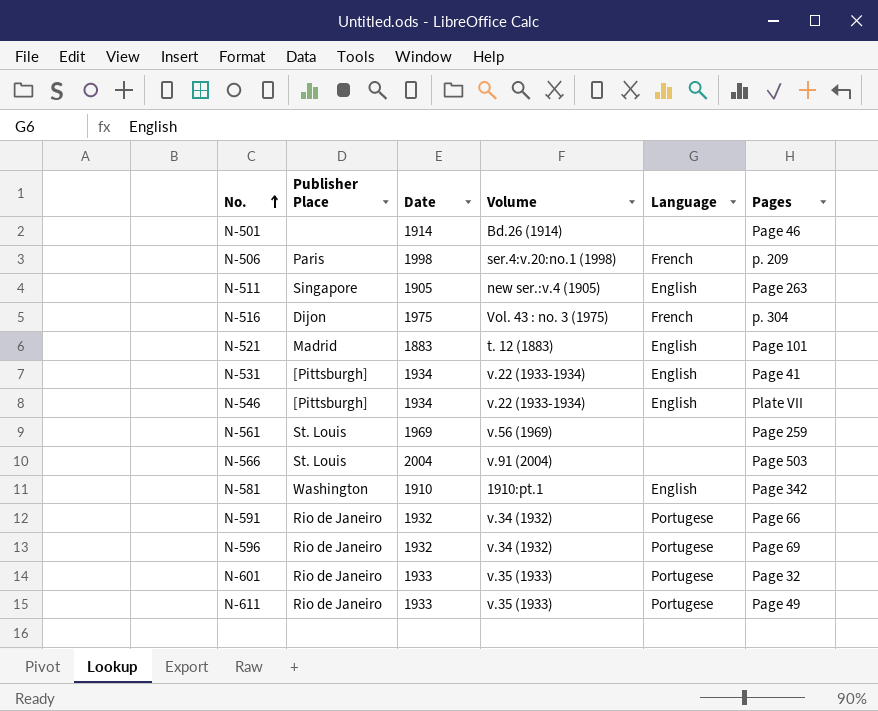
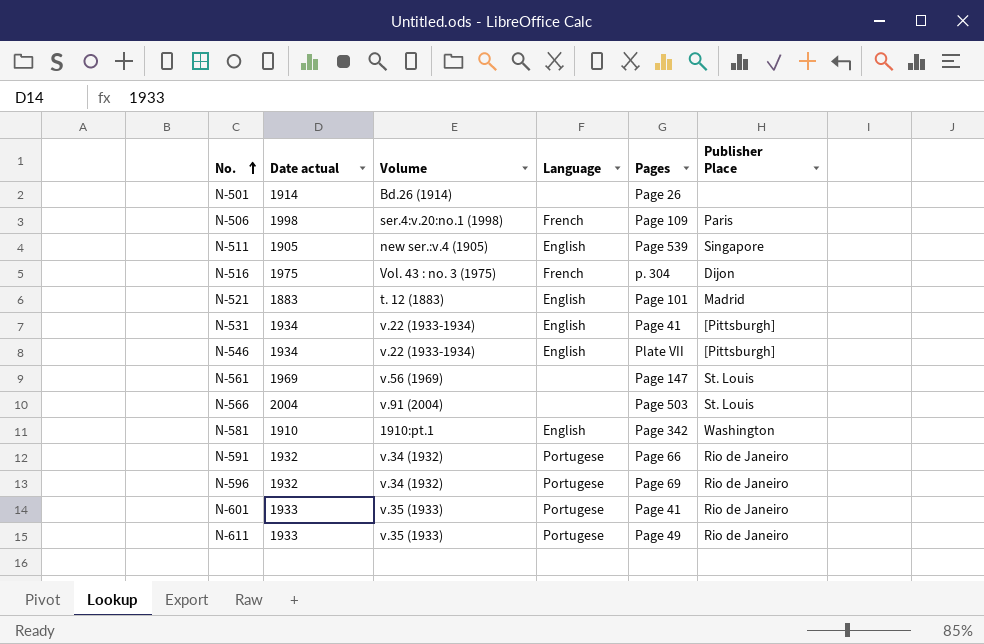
column name: Date -> Date actual
column Publisher Place | position: 2 -> 6
N-501 | Pages: Page 46 -> Page 26
N-506 | Pages: p. 209 -> Page 109
N-511 | Pages: Page 263 -> Page 539
N-561 | Pages: Page 259 -> Page 147
N-601 | Pages: Page 32 -> Page 41

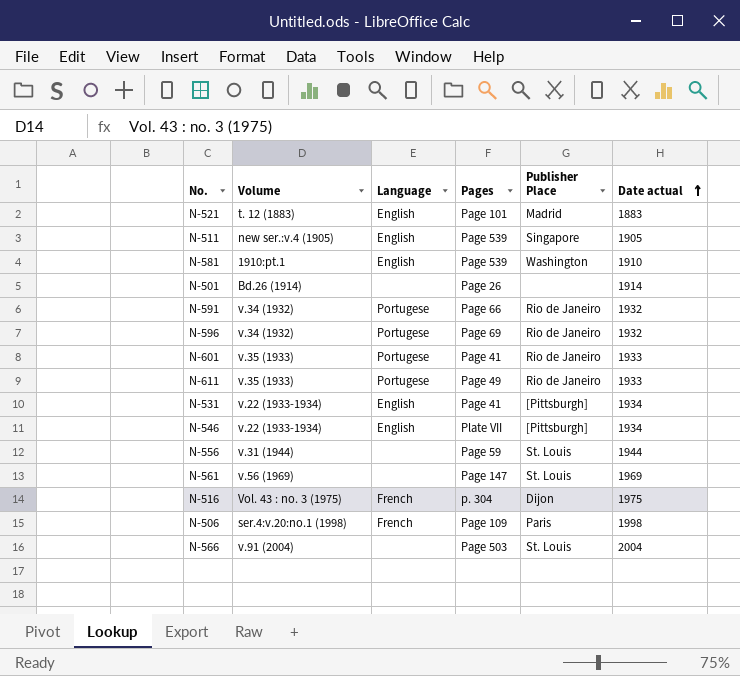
row order: No. ascending -> Date actual ascending
column Date actual | position: 2 -> 6
N-581 | Pages: Page 342 -> Page 539
row N-556: none -> v.31 (1944) | none | Page 59 | St. Louis | 1944

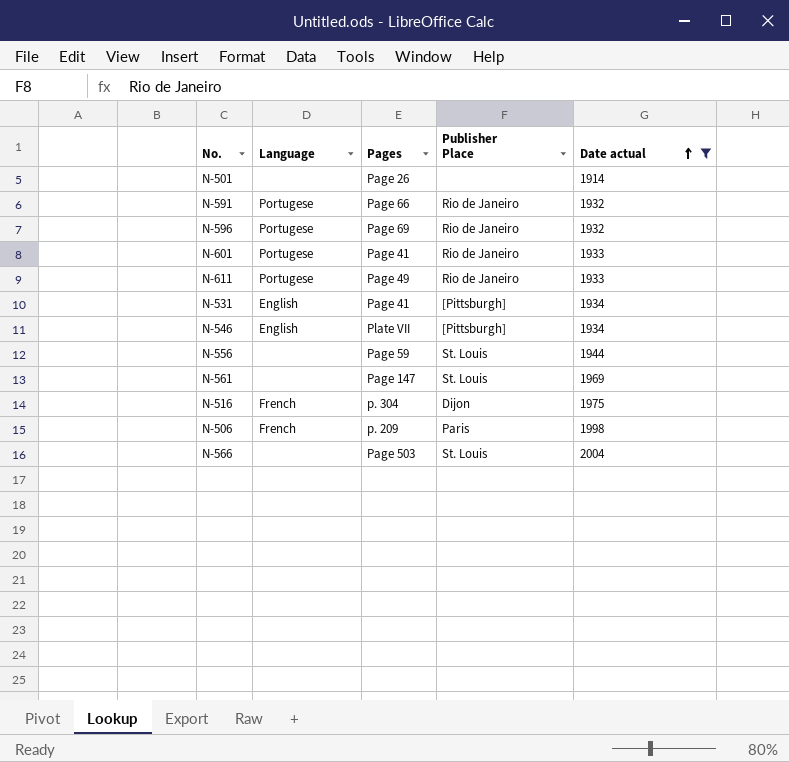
filter: none -> Date actual >= 1914
column Volume | position: 2 -> none
N-506 | Pages: Page 109 -> p. 209

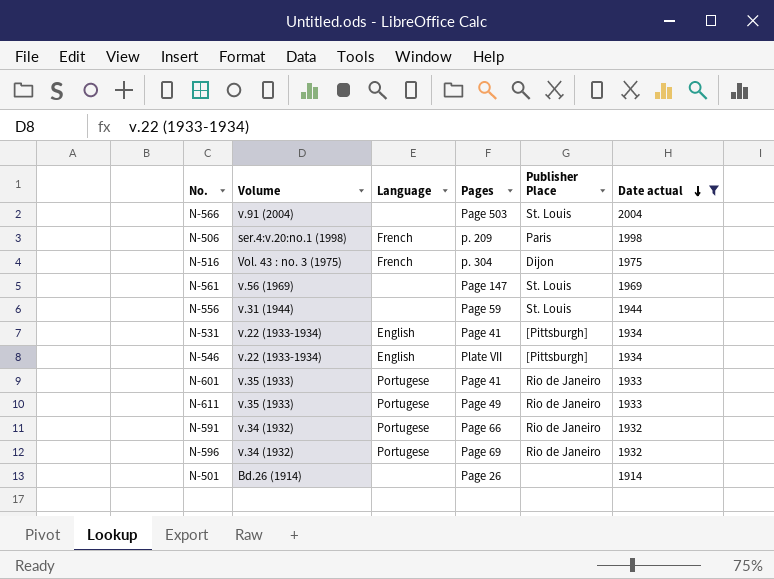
row order: Date actual ascending -> Date actual descending
column Volume | position: none -> 2

